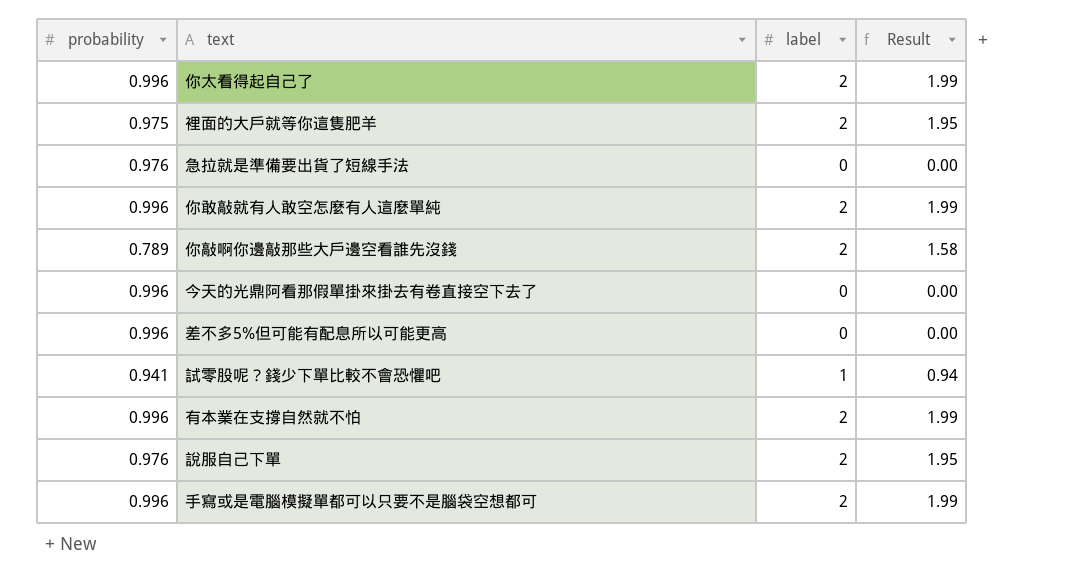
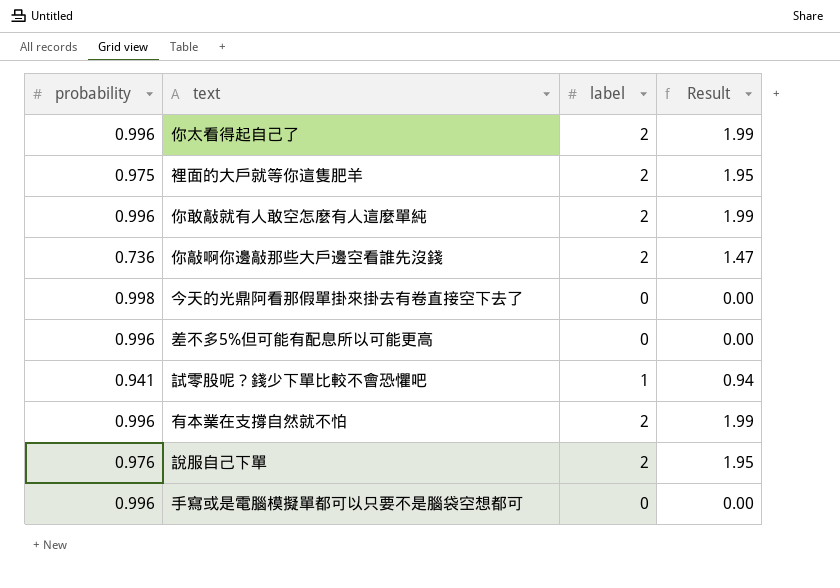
row 急拉就是準備要出貨了短線手法: 0.976 | 0 | 0.00 -> none
你敲啊你邊敲那些大戶邊空看誰先沒錢 | probability: 0.789 -> 0.736
你敲啊你邊敲那些大戶邊空看誰先沒錢 | Result: 1.58 -> 1.47
今天的光鼎阿看那假單掛來掛去有卷直接空下去了 | probability: 0.996 -> 0.998
手寫或是電腦模擬單都可以只要不是腦袋空想都可 | label: 2 -> 0
手寫或是電腦模擬單都可以只要不是腦袋空想都可 | Result: 1.99 -> 0.00

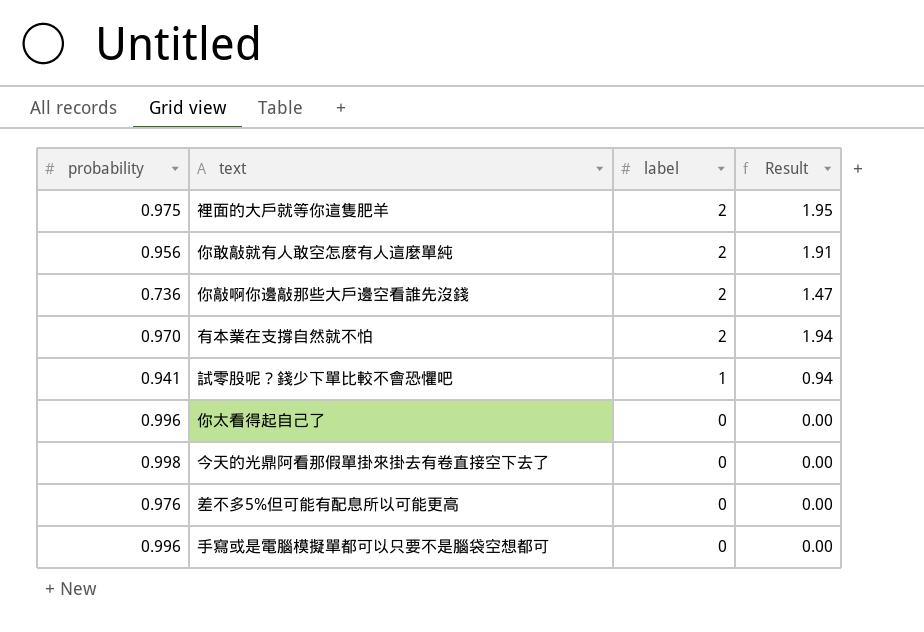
row order: none -> label descending
row 說服自己下單: 0.976 | 2 | 1.95 -> none
你敢敲就有人敢空怎麼有人這麼單純 | probability: 0.996 -> 0.956
你敢敲就有人敢空怎麼有人這麼單純 | Result: 1.99 -> 1.91
有本業在支撐自然就不怕 | probability: 0.996 -> 0.970
有本業在支撐自然就不怕 | Result: 1.99 -> 1.94
你太看得起自己了 | label: 2 -> 0
你太看得起自己了 | Result: 1.99 -> 0.00
差不多5%但可能有配息所以可能更高 | probability: 0.996 -> 0.976

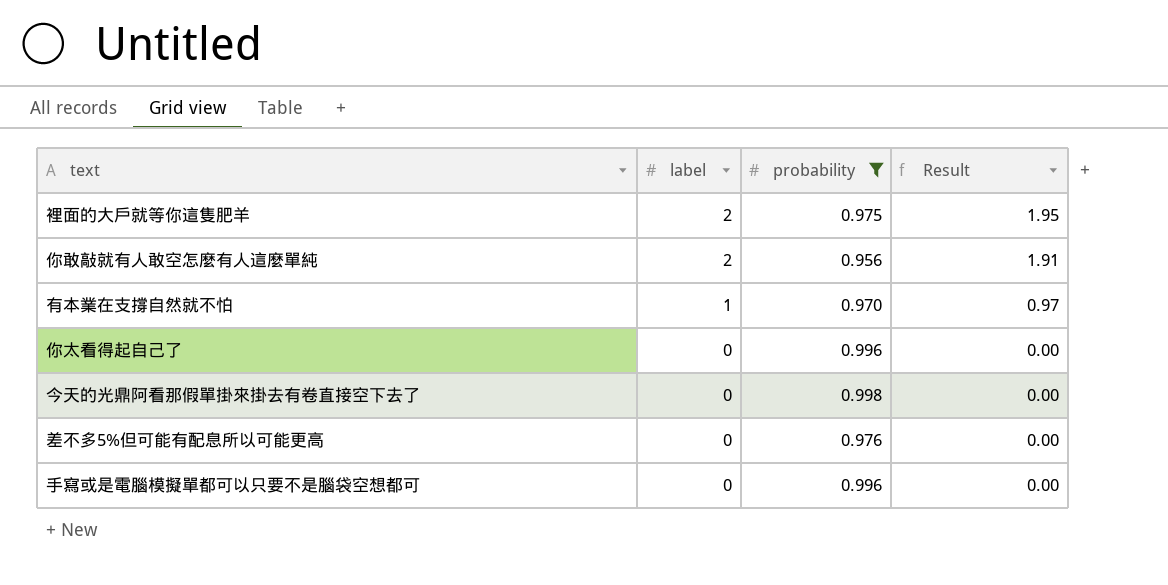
filter: none -> probability >= 0.956
column probability | position: 1 -> 3
有本業在支撐自然就不怕 | label: 2 -> 1
有本業在支撐自然就不怕 | Result: 1.94 -> 0.97

